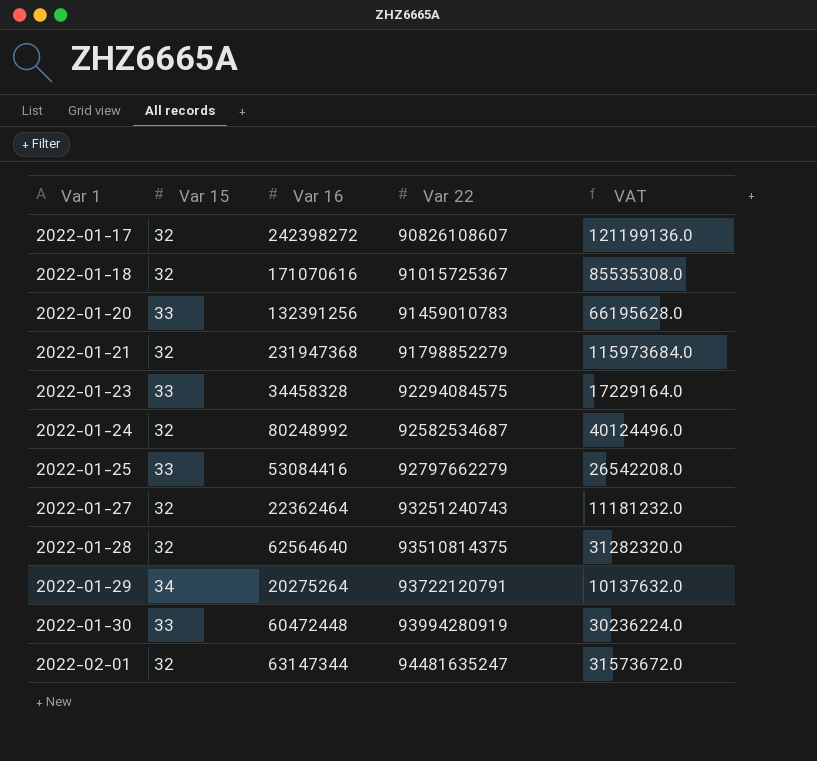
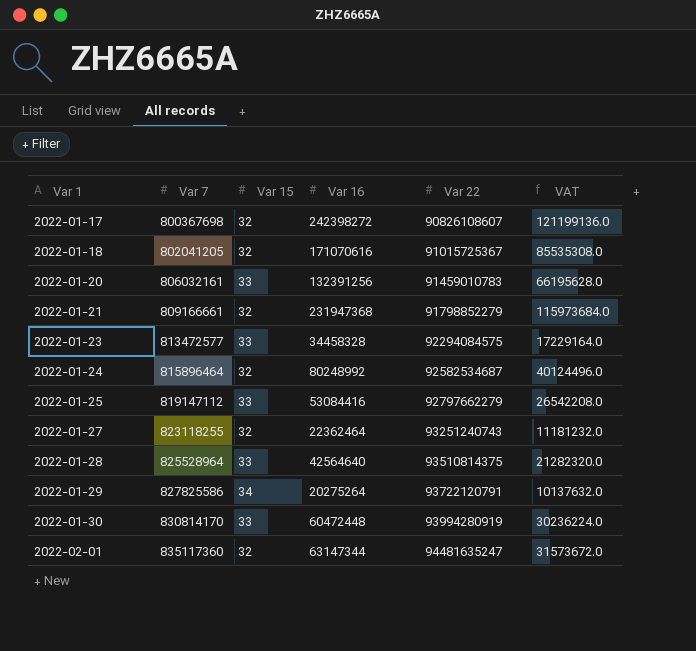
column Var 7 | position: none -> 2
2022-01-28 | Var 15: 32 -> 33
2022-01-28 | Var 16: 62564640 -> 42564640
2022-01-28 | VAT: 31282320.0 -> 21282320.0

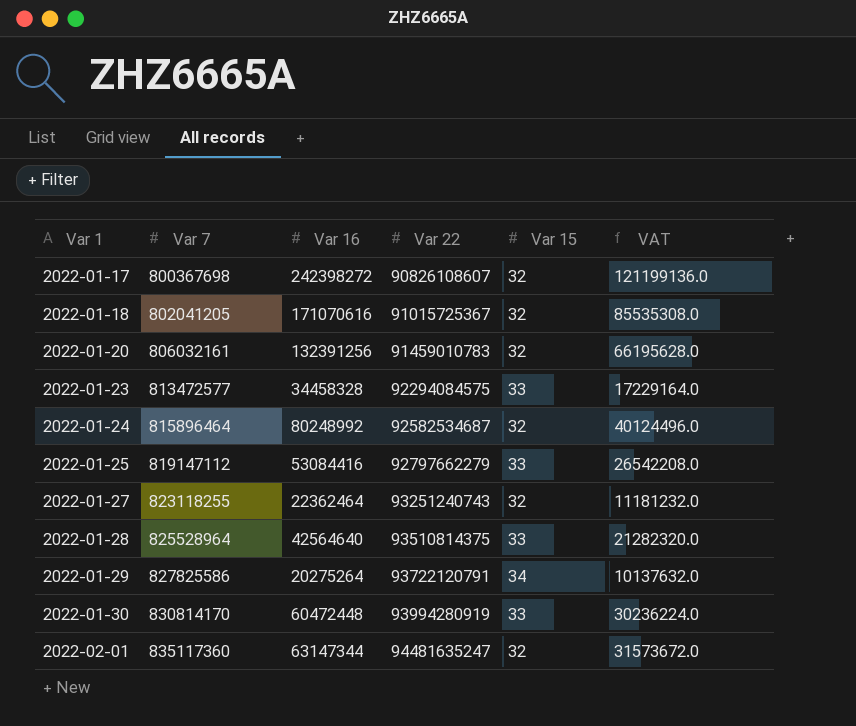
column Var 15 | position: 3 -> 5
row 2022-01-21: 809166661 | 32 | 231947368 | 91798852279 | 115973684.0 -> none
2022-01-20 | Var 15: 33 -> 32

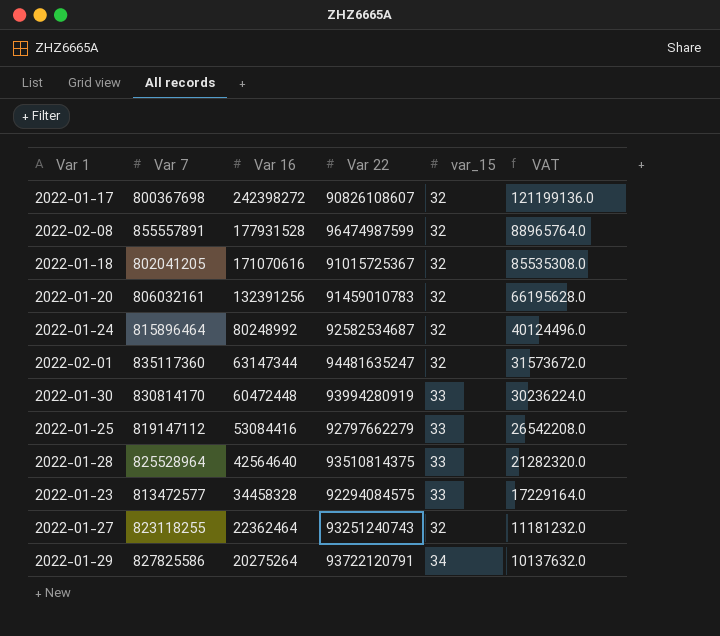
row order: Var 1 ascending -> Var 16 descending
column name: Var 15 -> var_15
row 2022-02-08: none -> 855557891 | 177931528 | 96474987599 | 32 | 88965764.0

